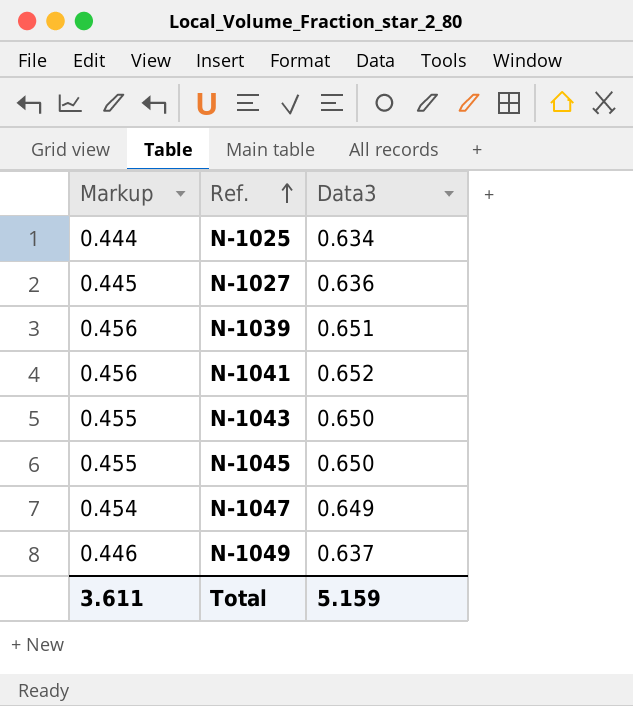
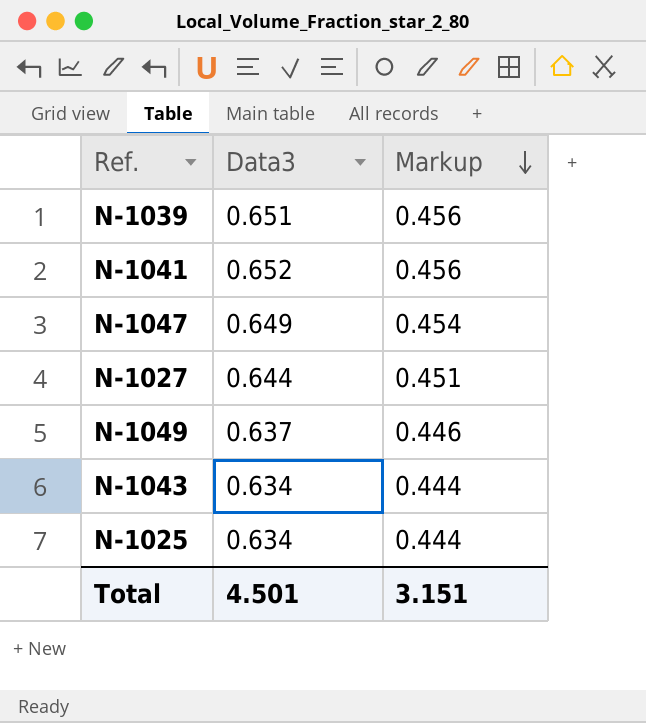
row order: Ref. ascending -> Markup descending
column Markup | position: 1 -> 3
row N-1045: 0.455 | 0.650 -> none
N-1027 | Data3: 0.636 -> 0.644
N-1027 | Markup: 0.445 -> 0.451
N-1043 | Data3: 0.650 -> 0.634
N-1043 | Markup: 0.455 -> 0.444
Total | Data3: 5.159 -> 4.501
Total | Markup: 3.611 -> 3.151

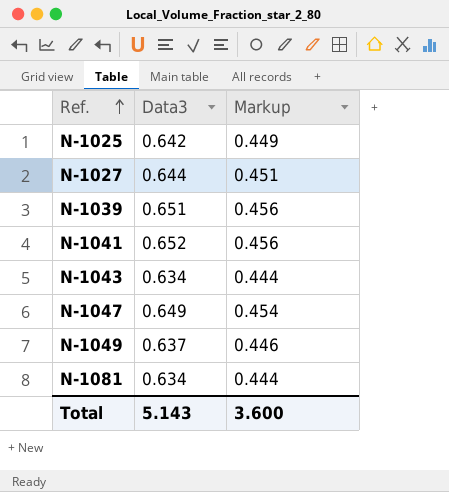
row order: Markup descending -> Ref. ascending
N-1025 | Data3: 0.634 -> 0.642
N-1025 | Markup: 0.444 -> 0.449
row N-1081: none -> 0.634 | 0.444
Total | Data3: 4.501 -> 5.143
Total | Markup: 3.151 -> 3.600

